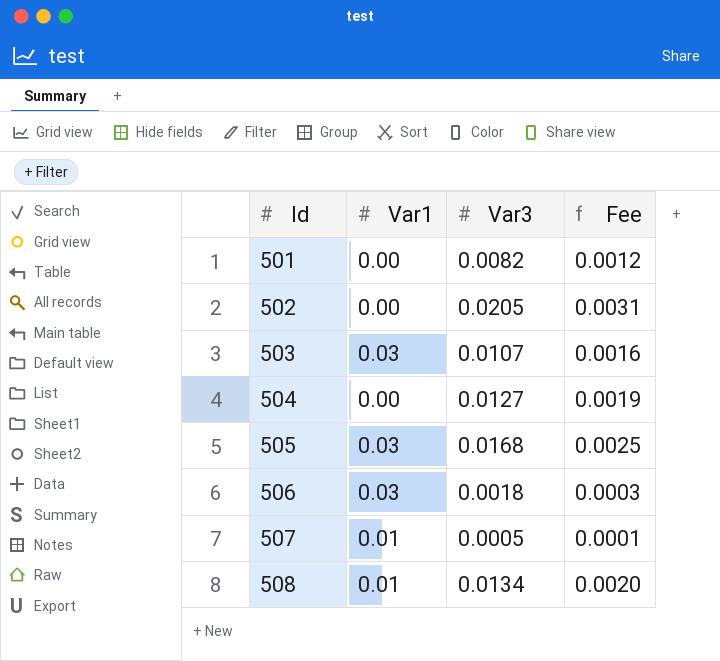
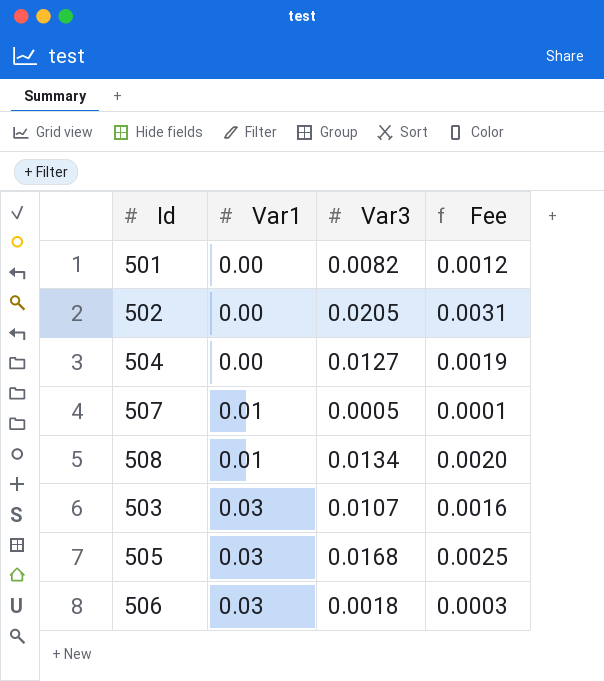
row order: Id ascending -> Var1 ascending

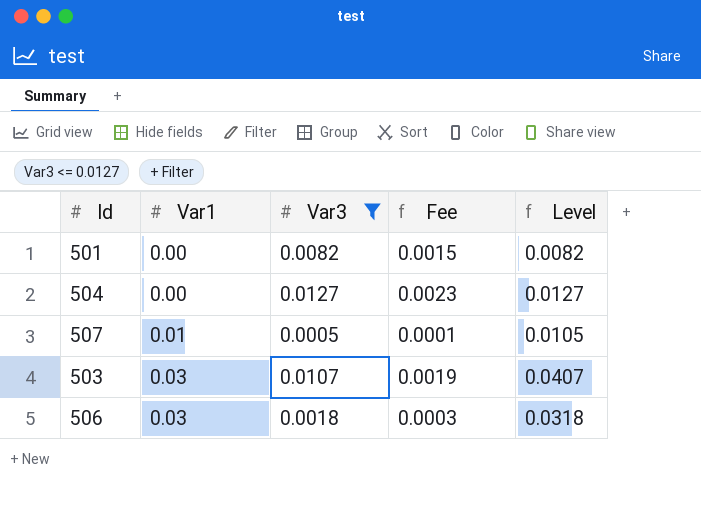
filter: none -> Var3 <= 0.0127
column Fee | formula: [Var3] * 0.15 -> [Var3] * 0.18
column Level | formula: none -> [Var1] + [Var3]

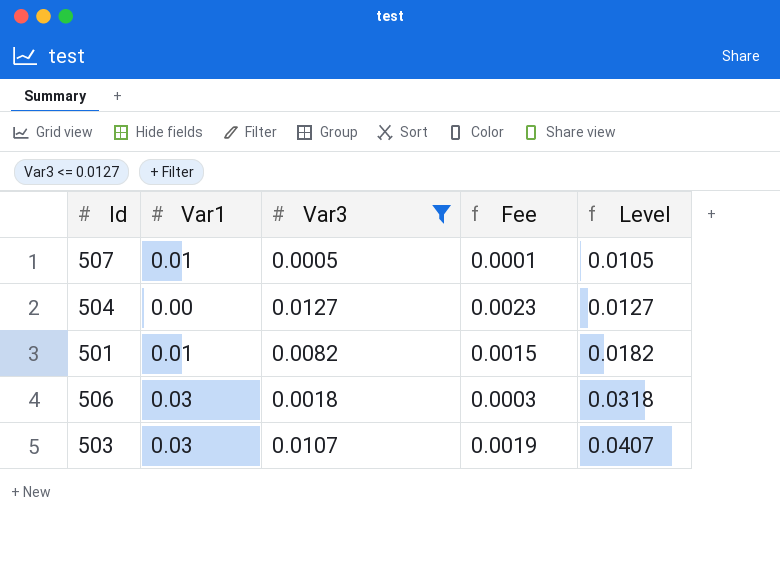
row order: Var1 ascending -> Level ascending
501 | Var1: 0.00 -> 0.01
501 | Level: 0.0082 -> 0.0182

